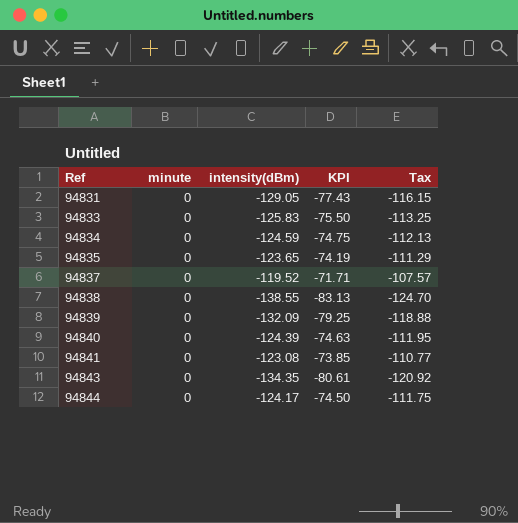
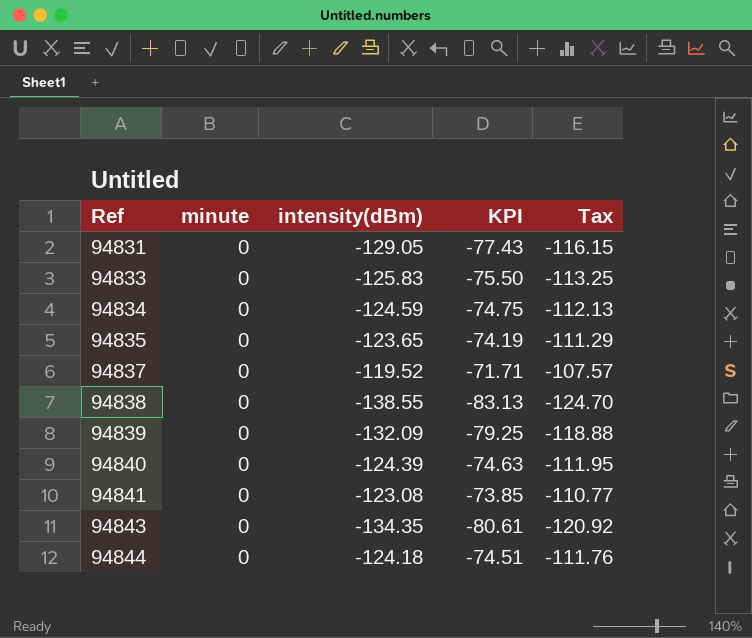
94844 | intensity(dBm): -124.17 -> -124.18
94844 | KPI: -74.50 -> -74.51
94844 | Tax: -111.75 -> -111.76

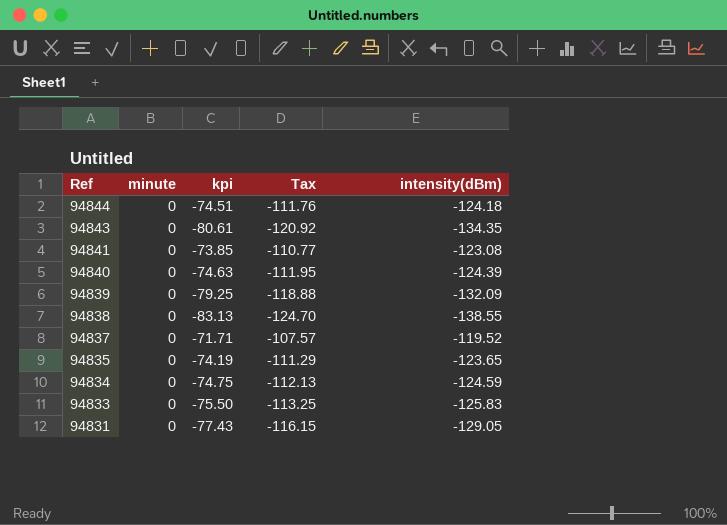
row order: Ref ascending -> Ref descending
column name: KPI -> kpi
column intensity(dBm) | position: 3 -> 5

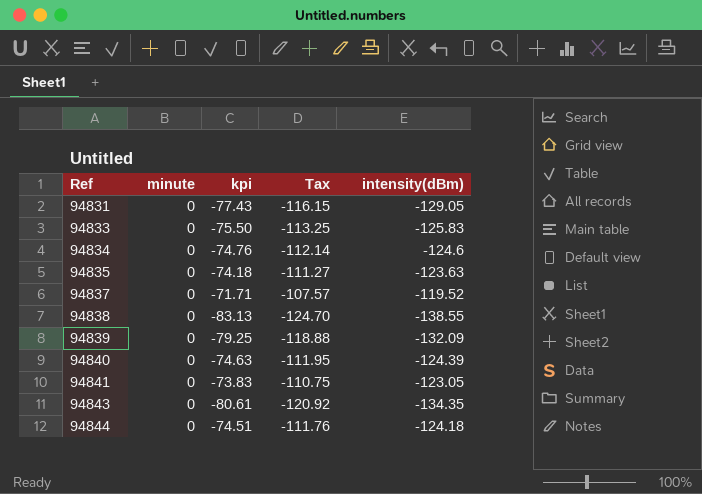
row order: Ref descending -> Ref ascending
94834 | kpi: -74.75 -> -74.76
94834 | Tax: -112.13 -> -112.14
94834 | intensity(dBm): -124.59 -> -124.6
94835 | kpi: -74.19 -> -74.18
94835 | Tax: -111.29 -> -111.27
94835 | intensity(dBm): -123.65 -> -123.63
94841 | kpi: -73.85 -> -73.83
94841 | Tax: -110.77 -> -110.75
94841 | intensity(dBm): -123.08 -> -123.05

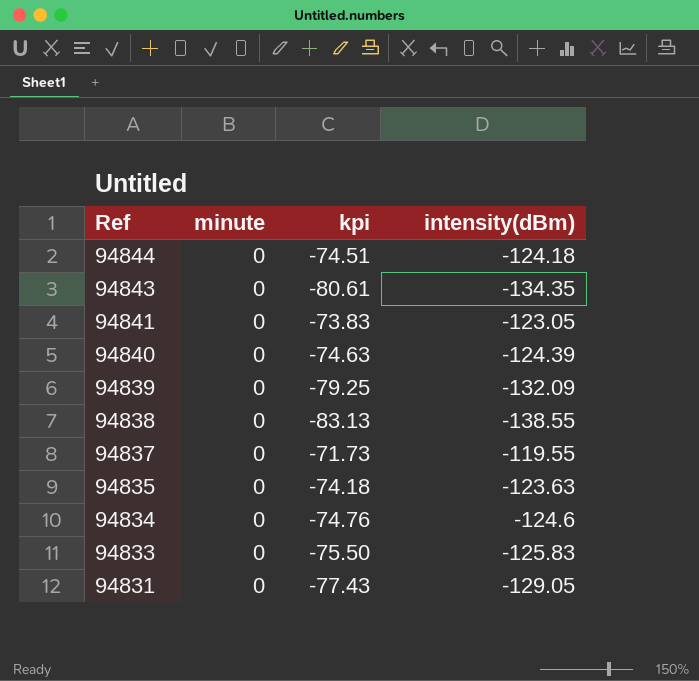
row order: Ref ascending -> Ref descending
column Tax | formula: [intensity(dBm)] * 0.9 -> none
94837 | kpi: -71.71 -> -71.73
94837 | intensity(dBm): -119.52 -> -119.55

